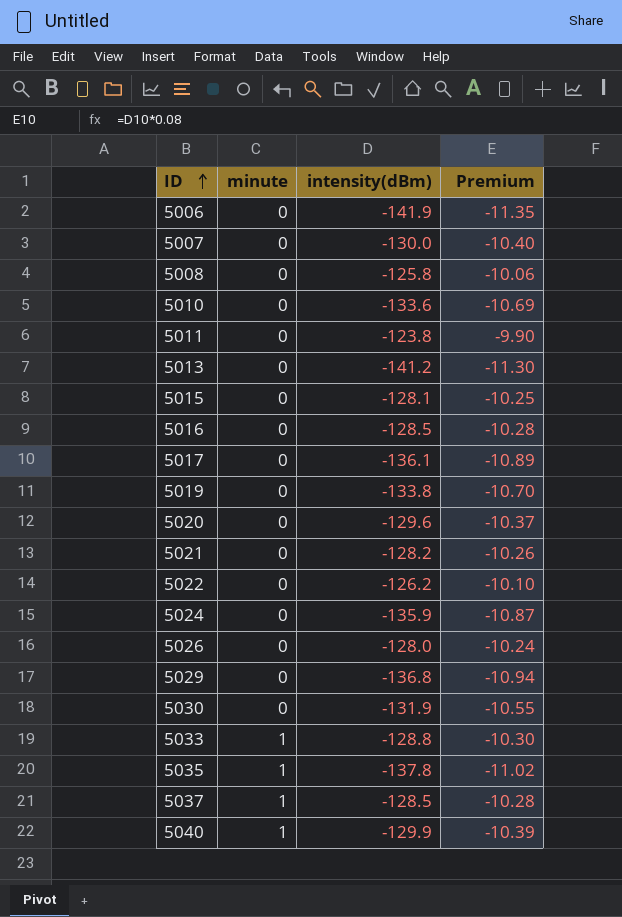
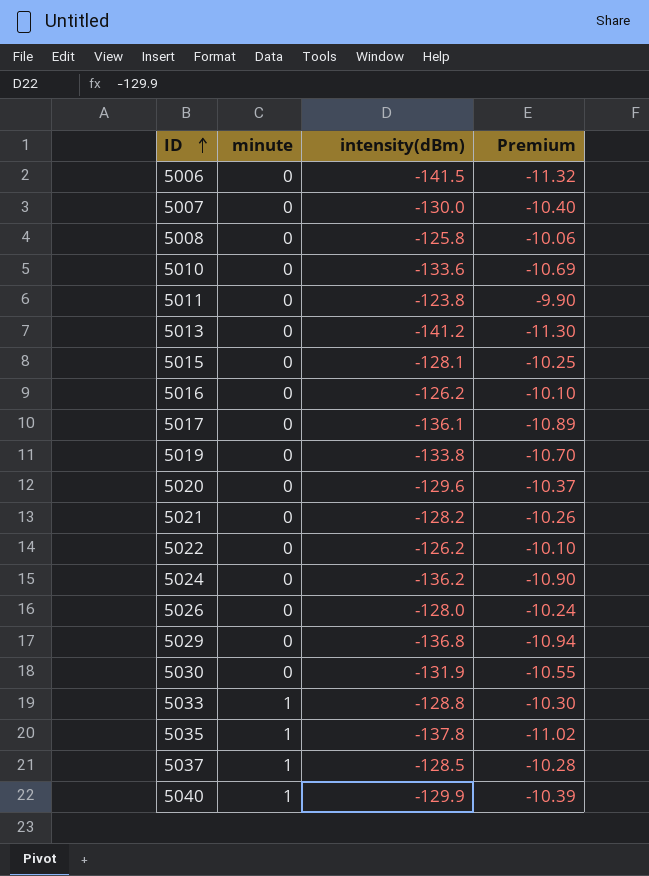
5006 | intensity(dBm): -141.9 -> -141.5
5006 | Premium: -11.35 -> -11.32
5016 | intensity(dBm): -128.5 -> -126.2
5016 | Premium: -10.28 -> -10.10
5024 | intensity(dBm): -135.9 -> -136.2
5024 | Premium: -10.87 -> -10.90

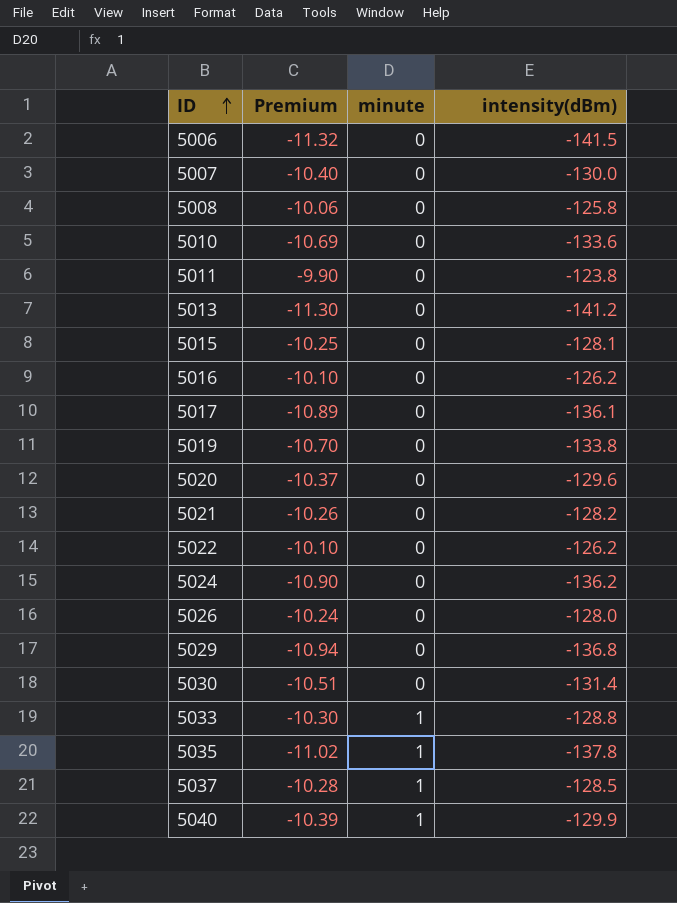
column Premium | position: 4 -> 2
5030 | Premium: -10.55 -> -10.51
5030 | intensity(dBm): -131.9 -> -131.4

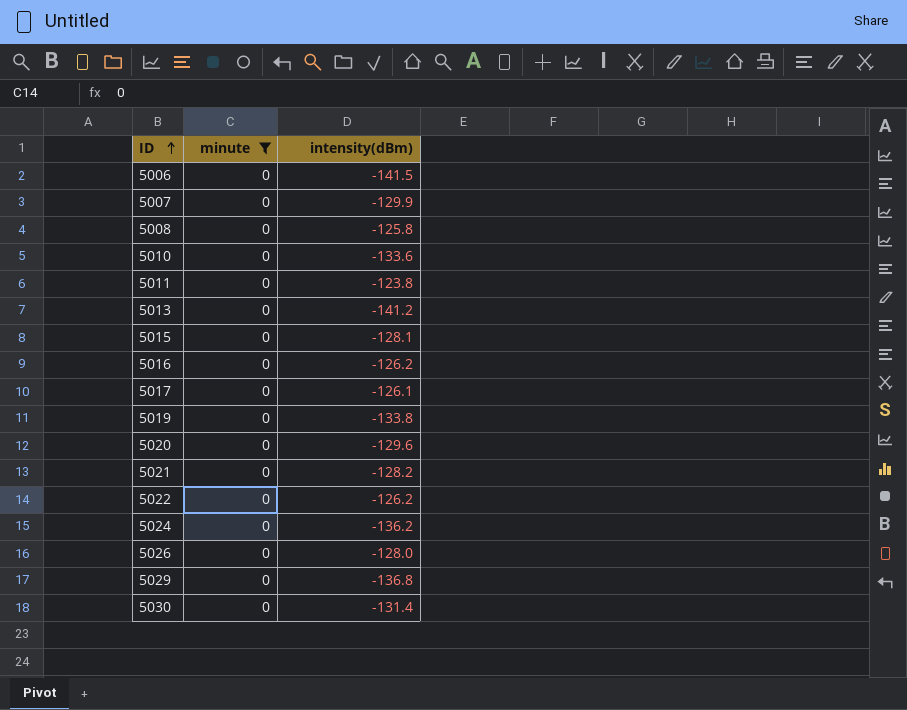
filter: none -> minute = 0
column Premium | formula: [intensity(dBm)] * 0.08 -> none
5007 | intensity(dBm): -130.0 -> -129.9
5017 | intensity(dBm): -136.1 -> -126.1

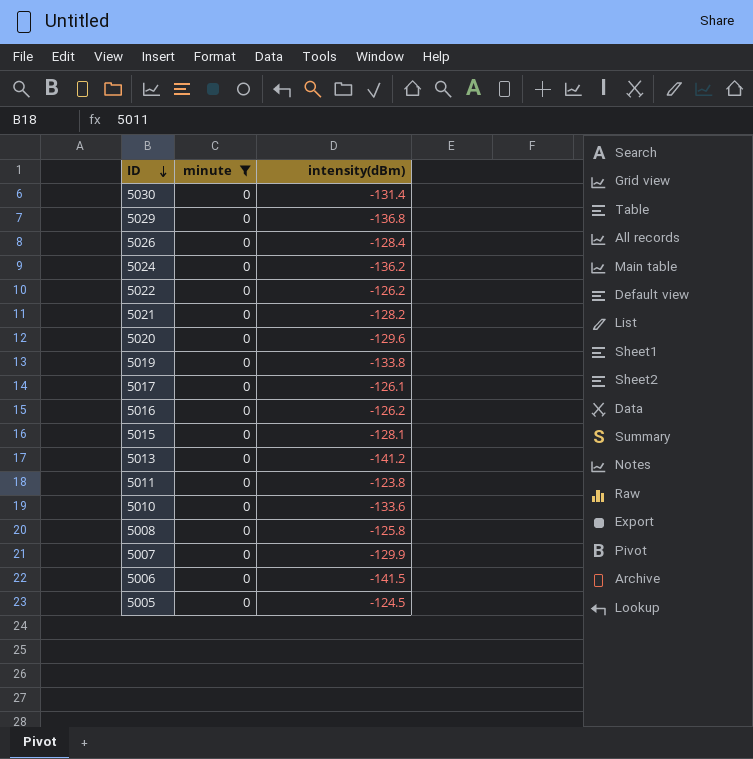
row order: ID ascending -> ID descending
5026 | intensity(dBm): -128.0 -> -128.4
row 5005: none -> 0 | -124.5

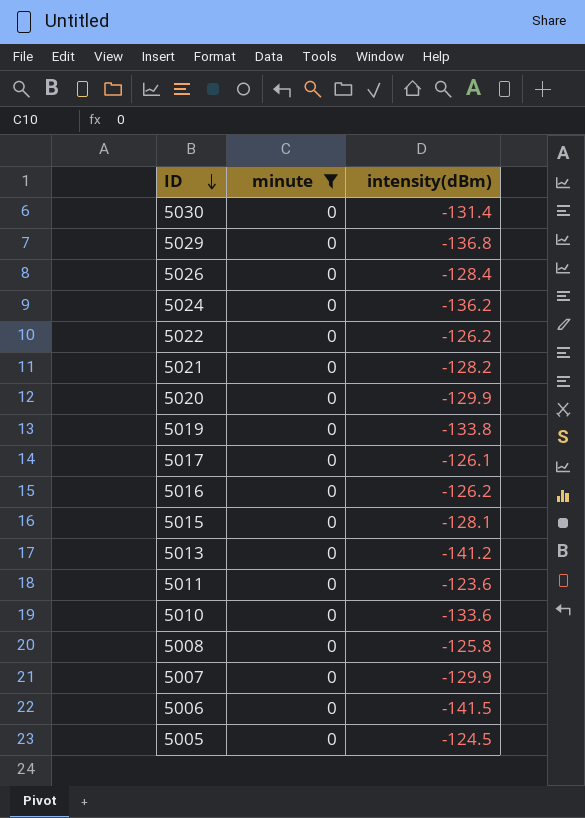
5020 | intensity(dBm): -129.6 -> -129.9
5011 | intensity(dBm): -123.8 -> -123.6

